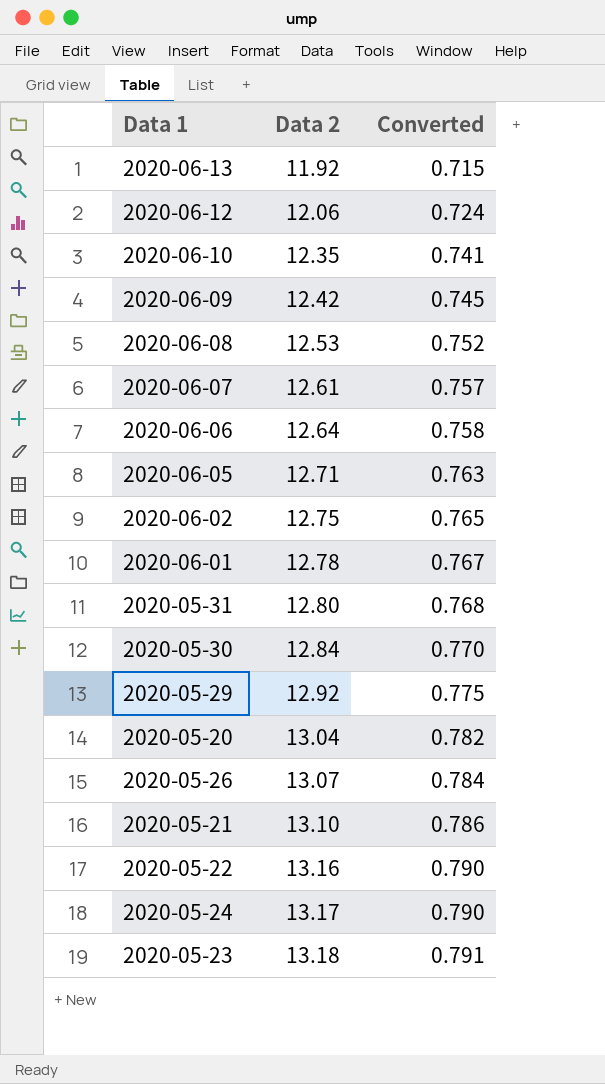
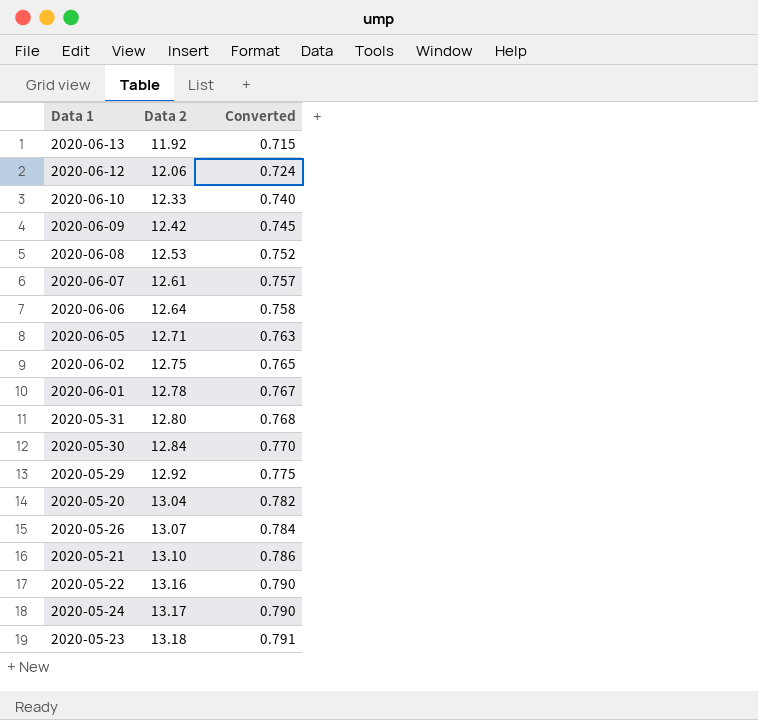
2020-06-10 | Data 2: 12.35 -> 12.33
2020-06-10 | Converted: 0.741 -> 0.740

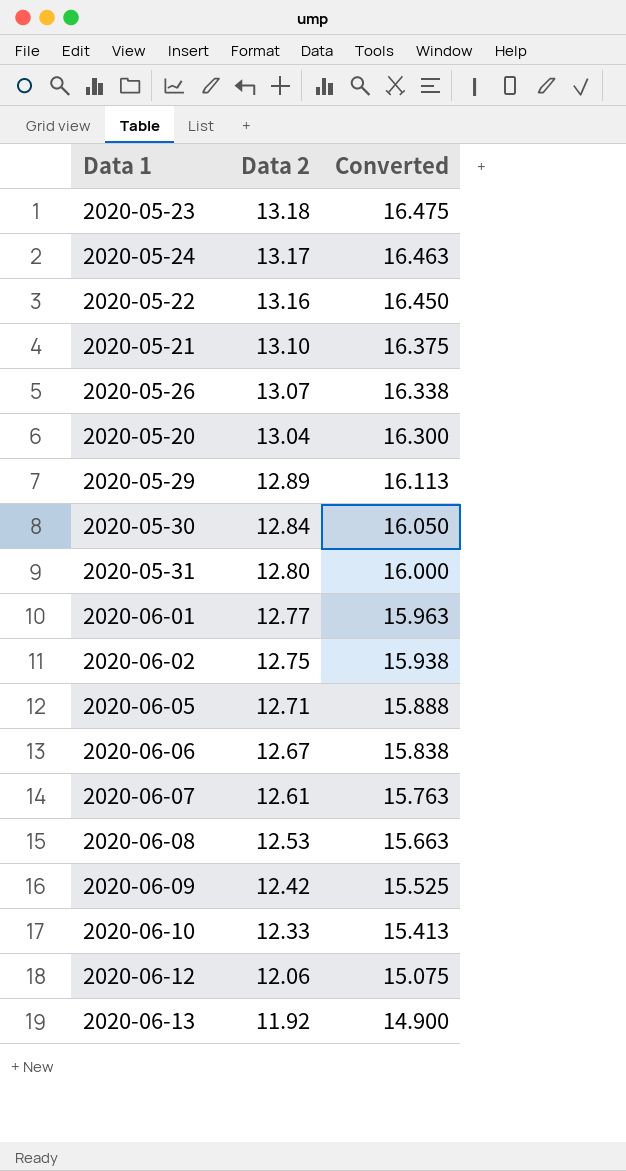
row order: Data 2 ascending -> Data 2 descending
column Converted | formula: [Data 2] * 0.06 -> [Data 2] * 1.25
2020-05-29 | Data 2: 12.92 -> 12.89
2020-06-01 | Data 2: 12.78 -> 12.77
2020-06-06 | Data 2: 12.64 -> 12.67

